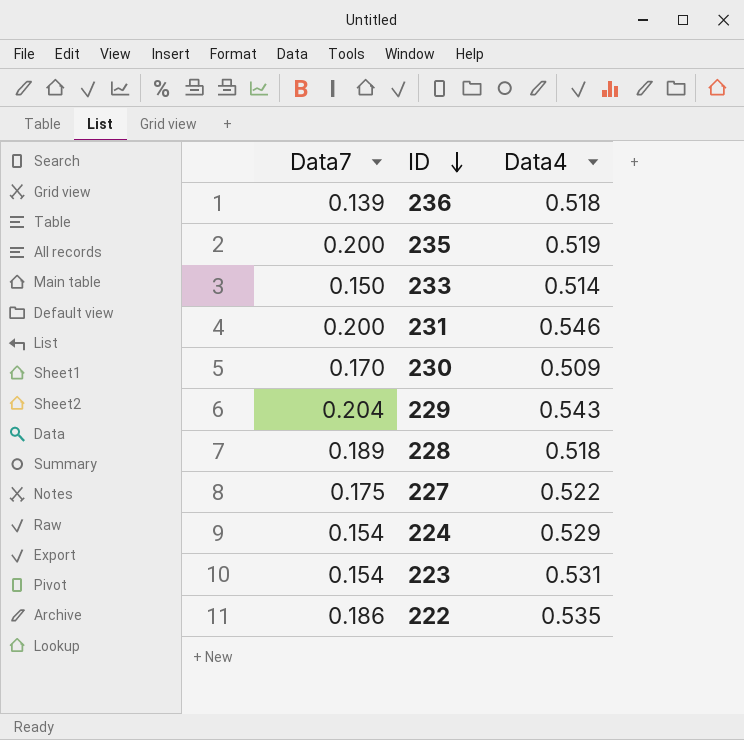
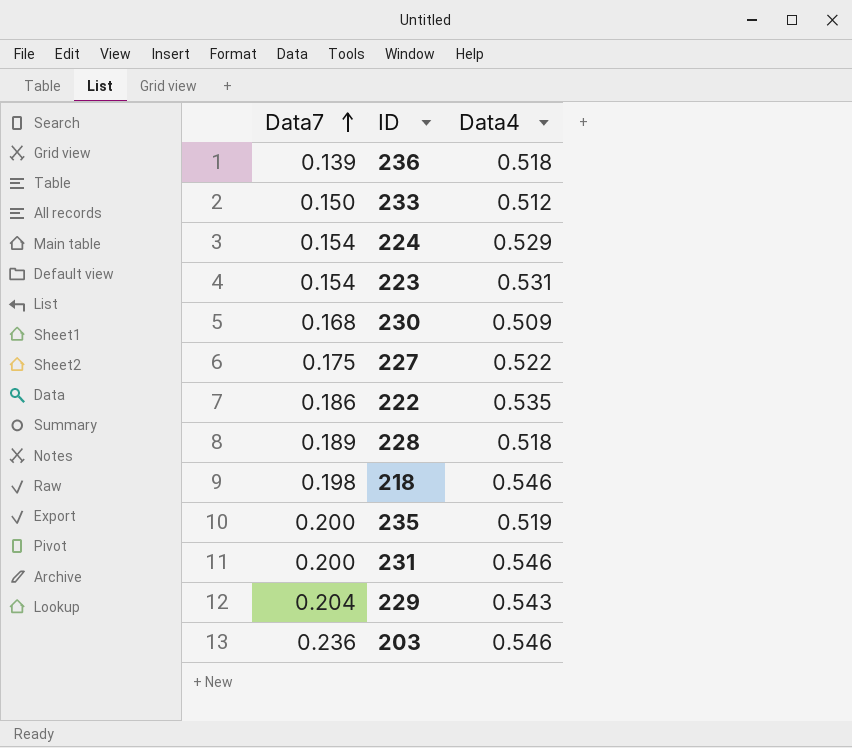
row order: ID descending -> Data7 ascending
233 | Data4: 0.514 -> 0.512
230 | Data7: 0.170 -> 0.168
row 218: none -> 0.198 | 0.546
row 203: none -> 0.236 | 0.546

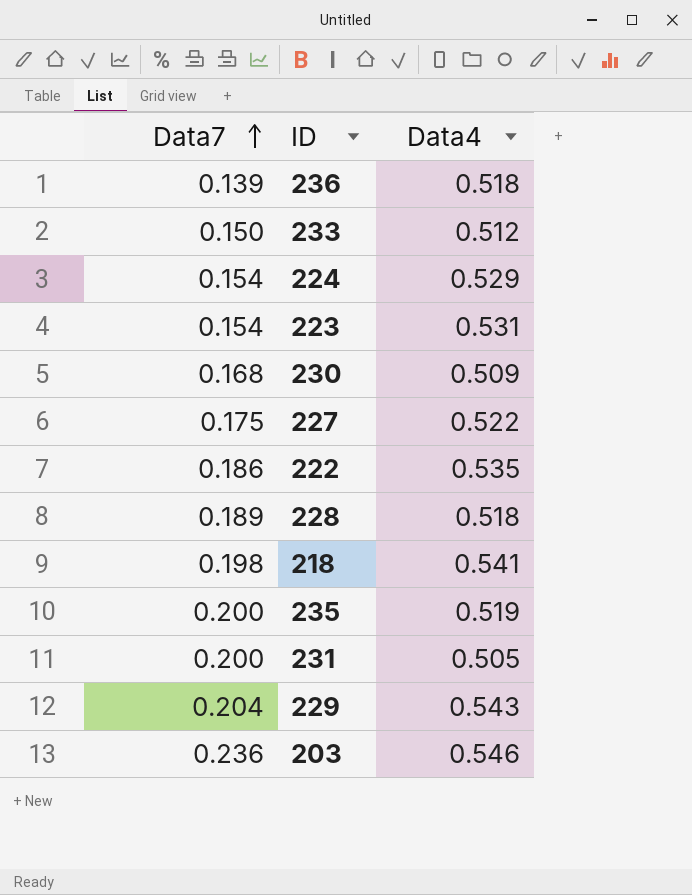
218 | Data4: 0.546 -> 0.541
231 | Data4: 0.546 -> 0.505

